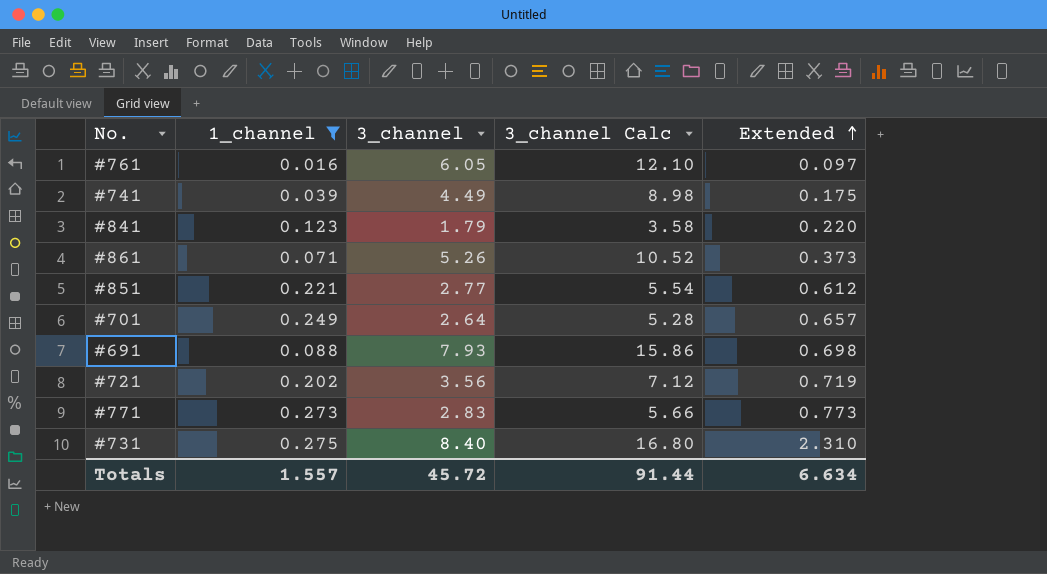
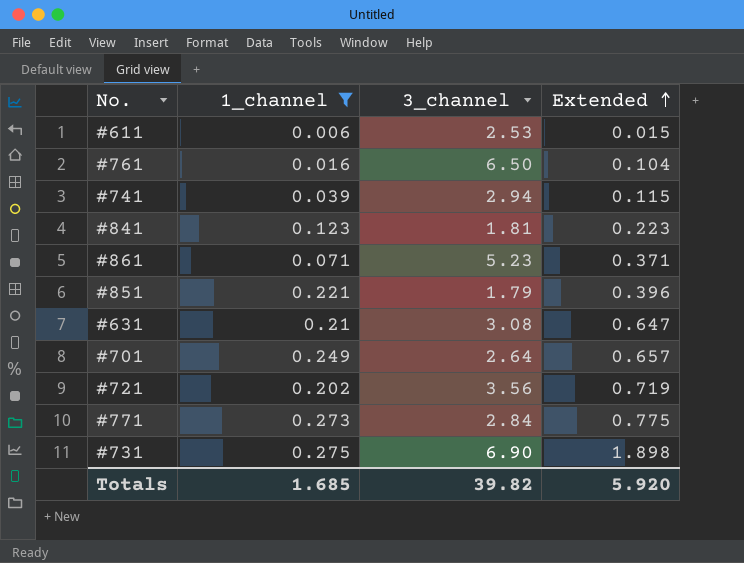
column 3_channel Calc | formula: [3_channel] * 2 -> none
row #691: 0.088 | 7.93 | 15.86 | 0.698 -> none
row #611: none -> 0.006 | 2.53 | 0.015
#761 | 3_channel: 6.05 -> 6.50
#761 | Extended: 0.097 -> 0.104
#741 | 3_channel: 4.49 -> 2.94
#741 | Extended: 0.175 -> 0.115
#841 | 3_channel: 1.79 -> 1.81
#841 | Extended: 0.220 -> 0.223
#861 | 3_channel: 5.26 -> 5.23
#861 | Extended: 0.373 -> 0.371
#851 | 3_channel: 2.77 -> 1.79
#851 | Extended: 0.612 -> 0.396
row #631: none -> 0.21 | 3.08 | 0.647
#771 | 3_channel: 2.83 -> 2.84
#771 | Extended: 0.773 -> 0.775
#731 | 3_channel: 8.40 -> 6.90
#731 | Extended: 2.310 -> 1.898
Totals | 1_channel: 1.557 -> 1.685
Totals | 3_channel: 45.72 -> 39.82
Totals | Extended: 6.634 -> 5.920

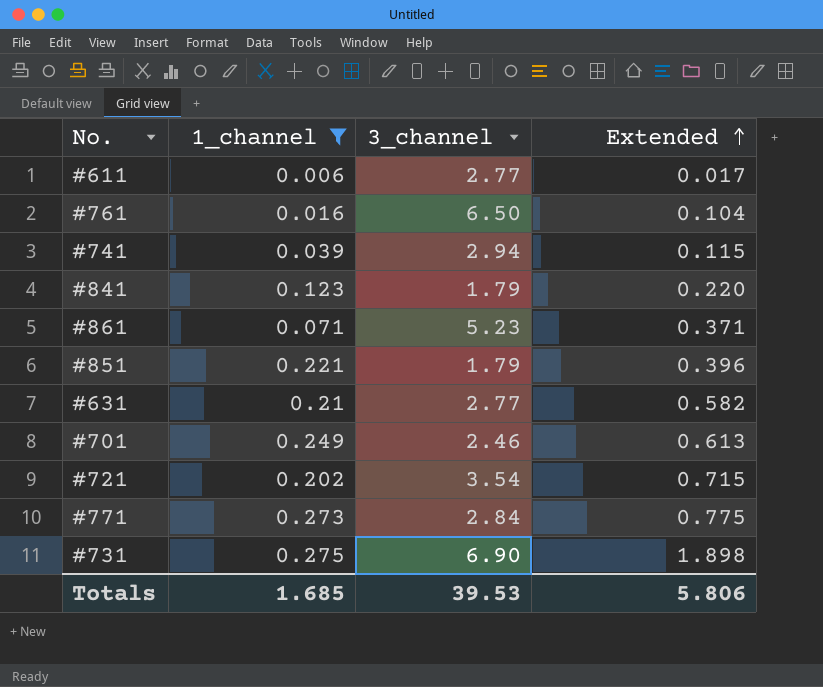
#611 | 3_channel: 2.53 -> 2.77
#611 | Extended: 0.015 -> 0.017
#841 | 3_channel: 1.81 -> 1.79
#841 | Extended: 0.223 -> 0.220
#631 | 3_channel: 3.08 -> 2.77
#631 | Extended: 0.647 -> 0.582
#701 | 3_channel: 2.64 -> 2.46
#701 | Extended: 0.657 -> 0.613
#721 | 3_channel: 3.56 -> 3.54
#721 | Extended: 0.719 -> 0.715
Totals | 3_channel: 39.82 -> 39.53
Totals | Extended: 5.920 -> 5.806

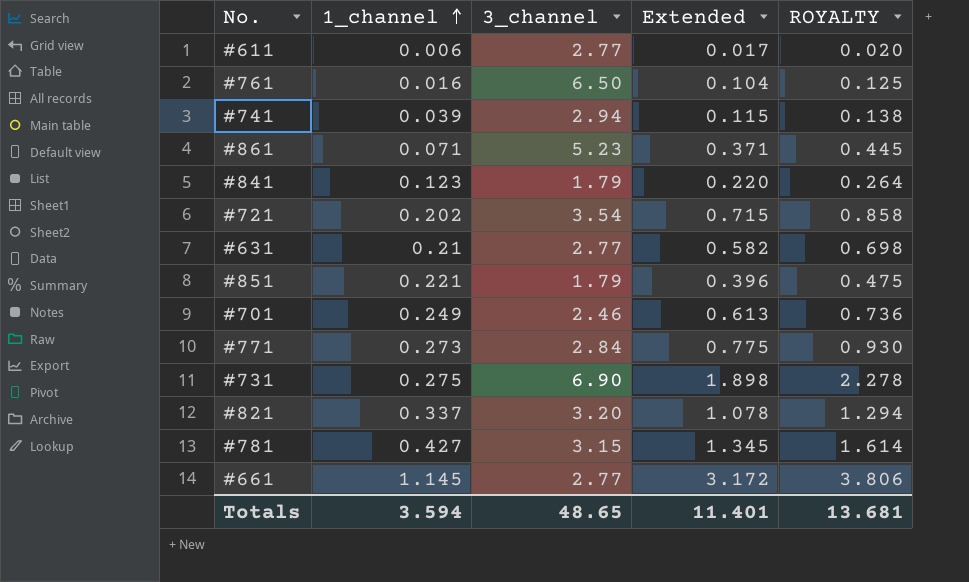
filter: 1_channel <= 0.275 -> none
row order: Extended ascending -> 1_channel ascending
column ROYALTY | formula: none -> [Extended] * 1.2
Totals | 1_channel: 1.685 -> 3.594
Totals | 3_channel: 39.53 -> 48.65
Totals | Extended: 5.806 -> 11.401

